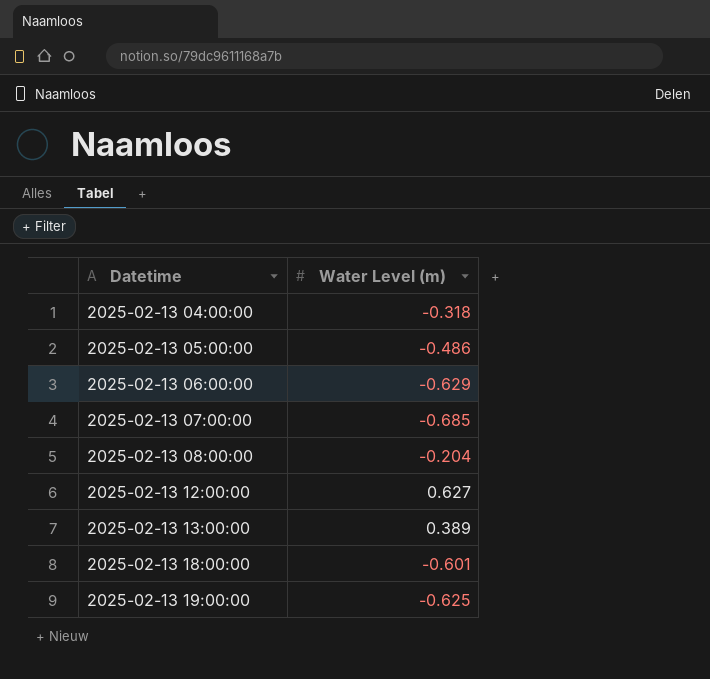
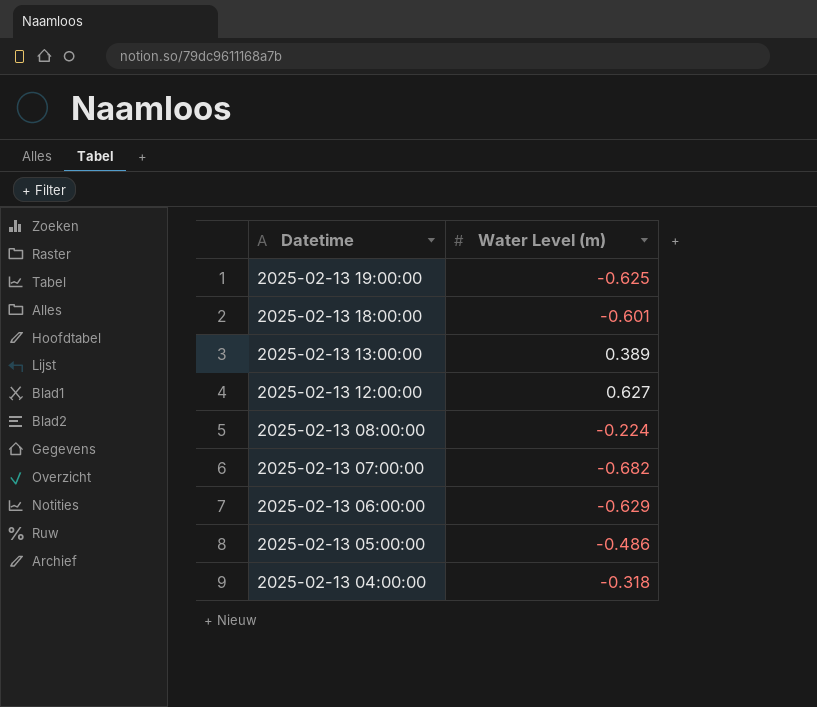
row order: Datetime ascending -> Datetime descending
2025-02-13 08:00:00 | Water Level (m): -0.204 -> -0.224
2025-02-13 07:00:00 | Water Level (m): -0.685 -> -0.682

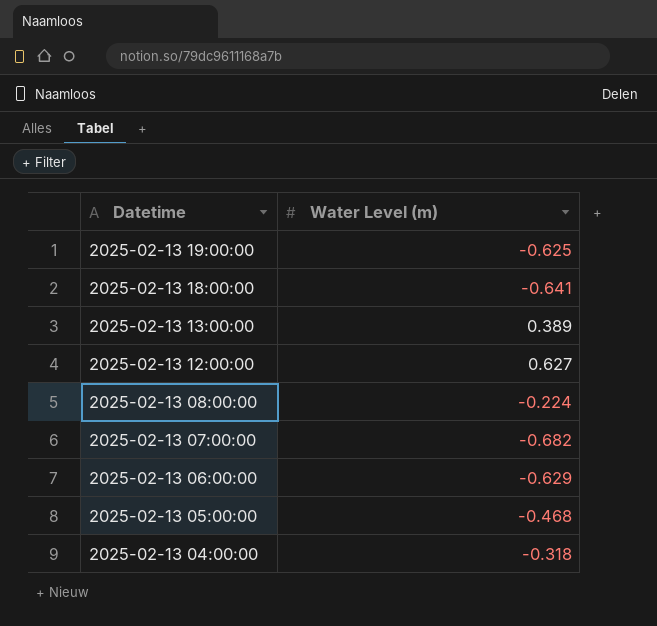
2025-02-13 18:00:00 | Water Level (m): -0.601 -> -0.641
2025-02-13 05:00:00 | Water Level (m): -0.486 -> -0.468

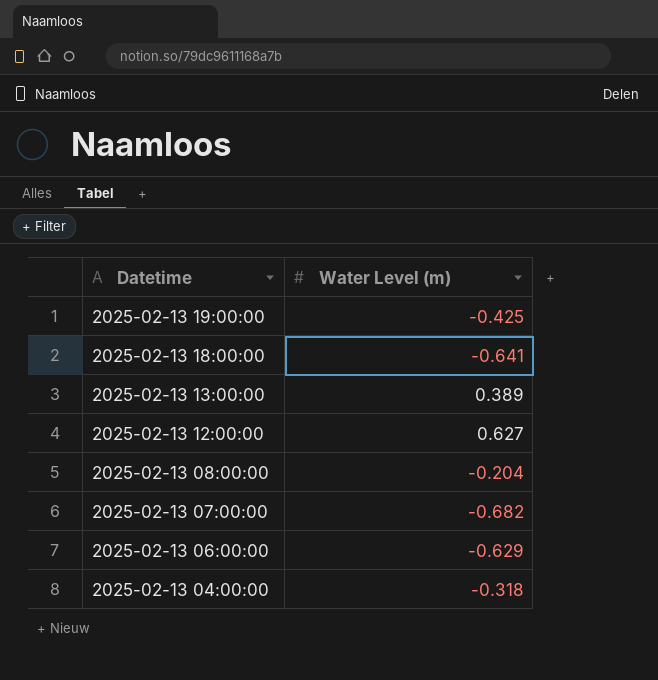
row 2025-02-13 05:00:00: -0.468 -> none
2025-02-13 19:00:00 | Water Level (m): -0.625 -> -0.425
2025-02-13 08:00:00 | Water Level (m): -0.224 -> -0.204

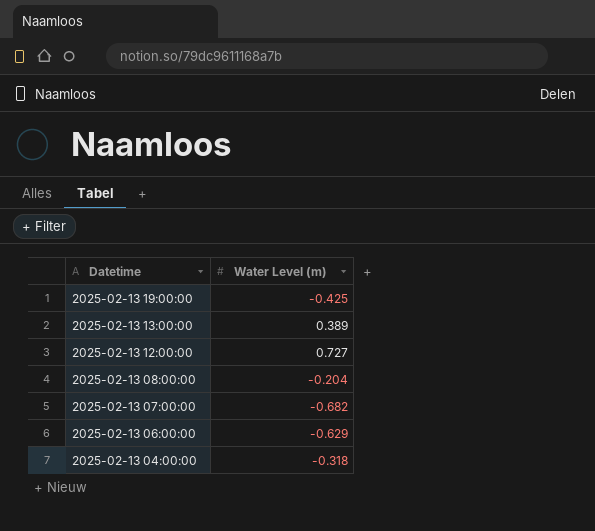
row 2025-02-13 18:00:00: -0.641 -> none
2025-02-13 12:00:00 | Water Level (m): 0.627 -> 0.727

